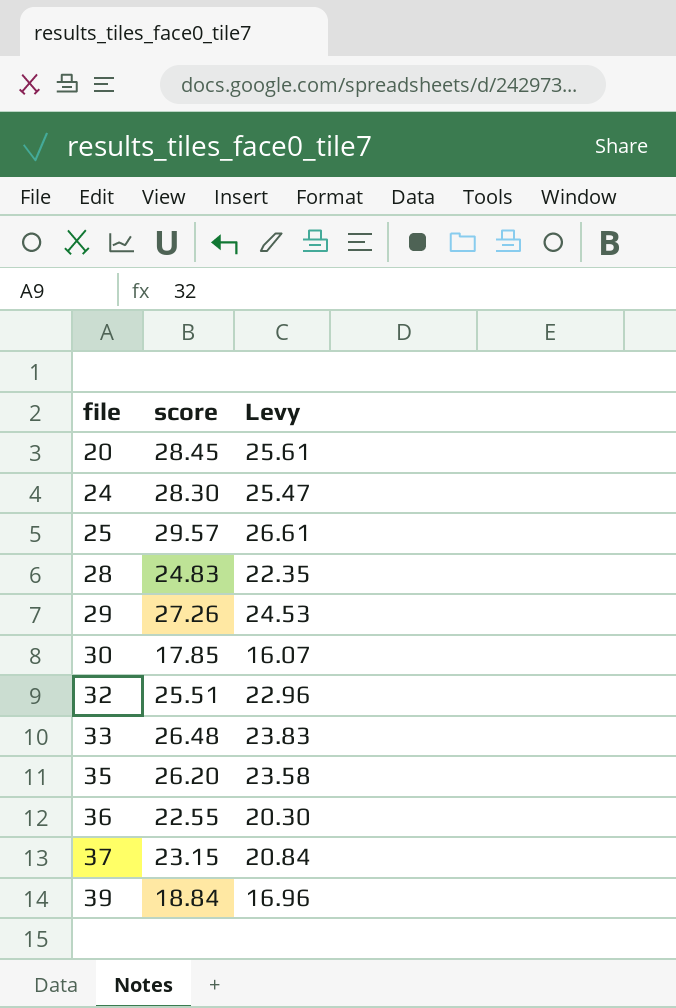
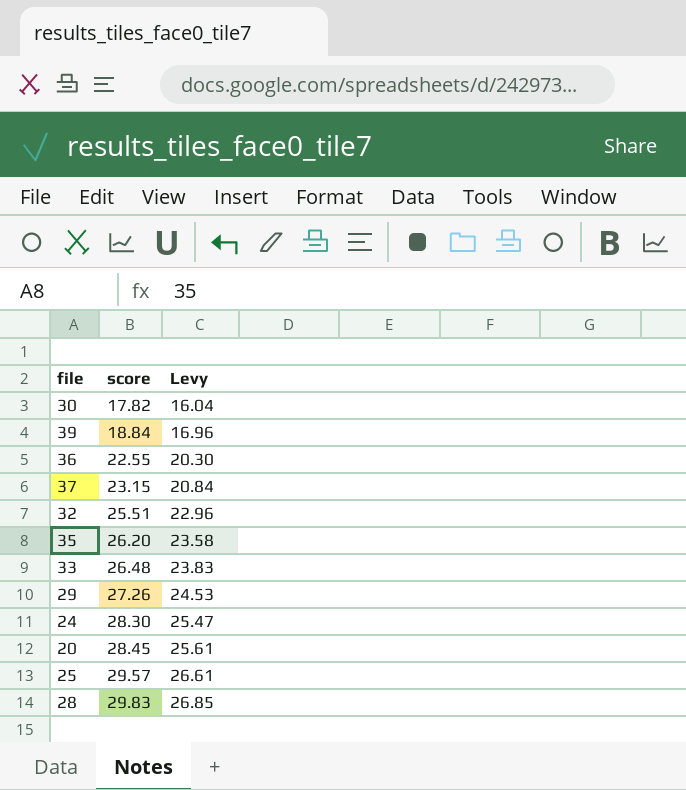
row order: file ascending -> score ascending
30 | score: 17.85 -> 17.82
30 | Levy: 16.07 -> 16.04
28 | score: 24.83 -> 29.83
28 | Levy: 22.35 -> 26.85

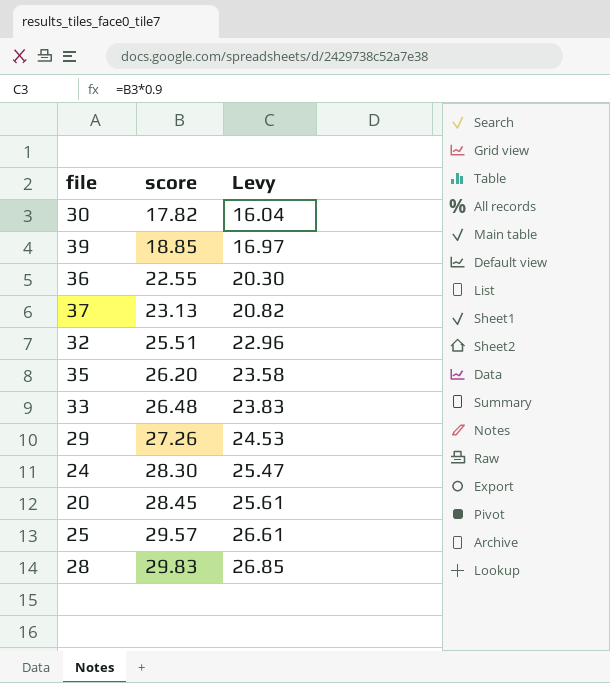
39 | score: 18.84 -> 18.85
39 | Levy: 16.96 -> 16.97
37 | score: 23.15 -> 23.13
37 | Levy: 20.84 -> 20.82

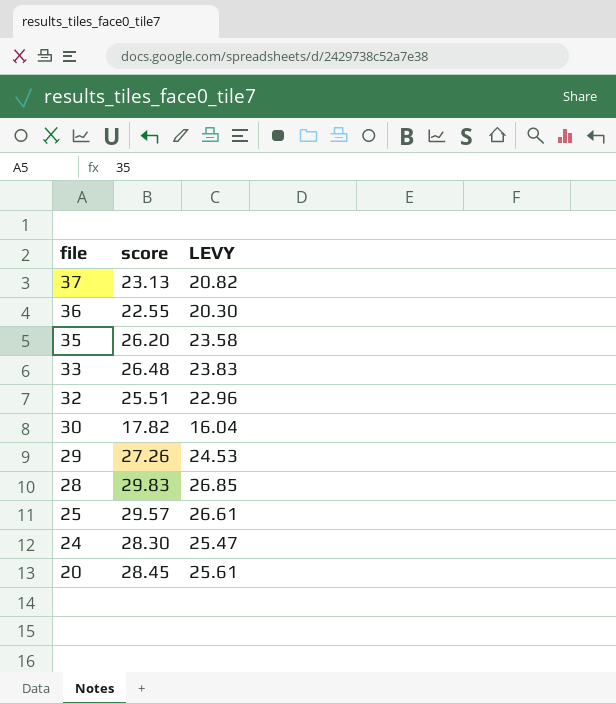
row order: score ascending -> file descending
column name: Levy -> LEVY
row 39: 18.85 | 16.97 -> none

